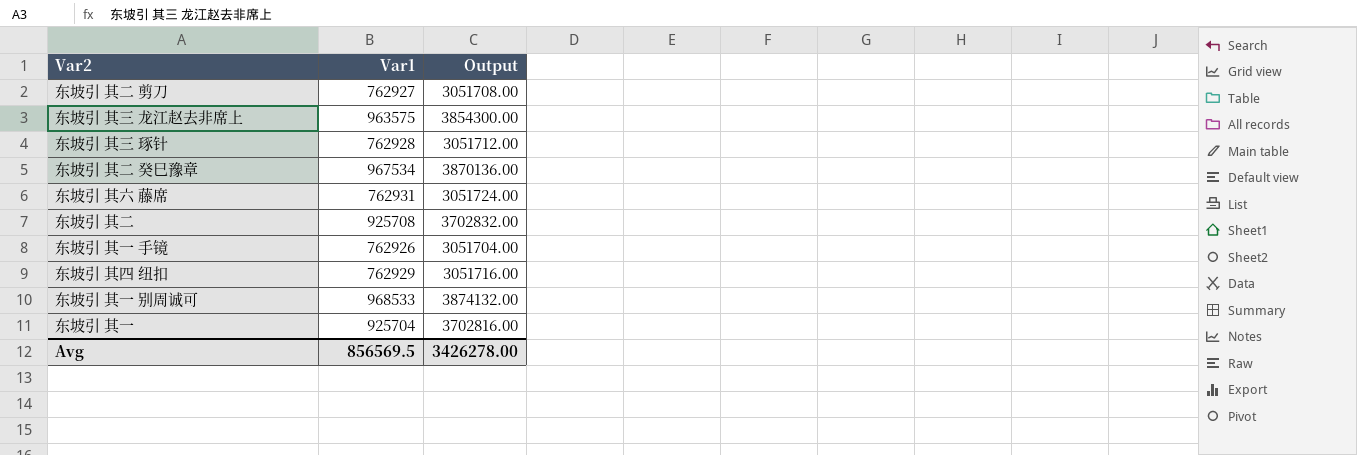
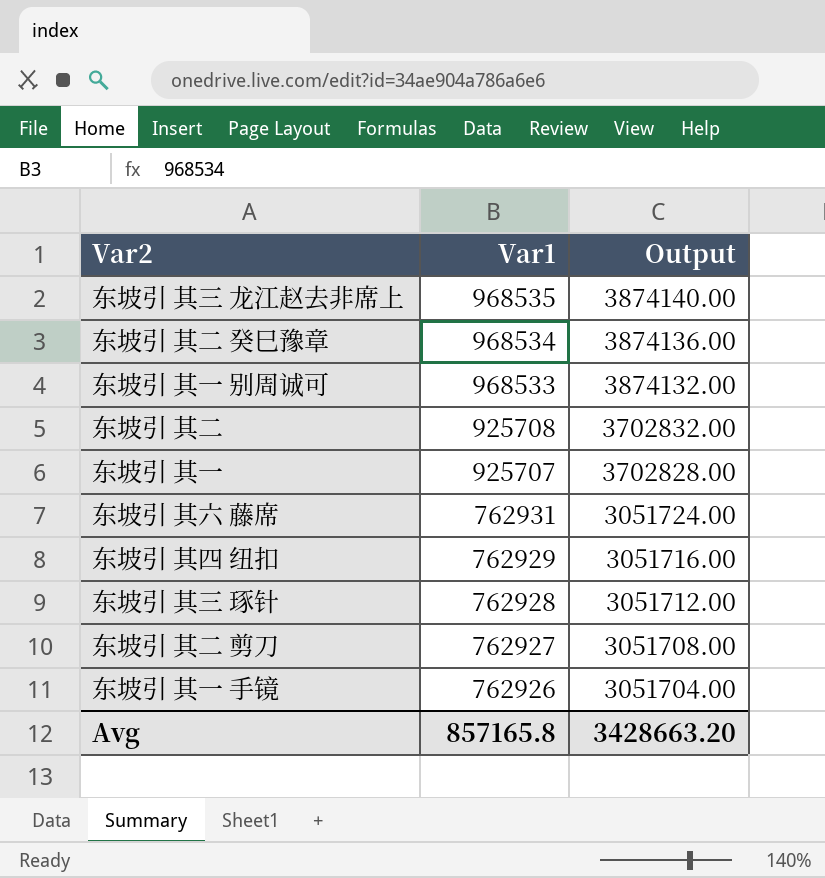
row order: none -> Var1 descending
东坡引 其三 龙江赵去非席上 | Var1: 963575 -> 968535
东坡引 其三 龙江赵去非席上 | Output: 3854300.00 -> 3874140.00
东坡引 其二 癸巳豫章 | Var1: 967534 -> 968534
东坡引 其二 癸巳豫章 | Output: 3870136.00 -> 3874136.00
东坡引 其一 | Var1: 925704 -> 925707
东坡引 其一 | Output: 3702816.00 -> 3702828.00
Avg | Var1: 856569.5 -> 857165.8
Avg | Output: 3426278.00 -> 3428663.20

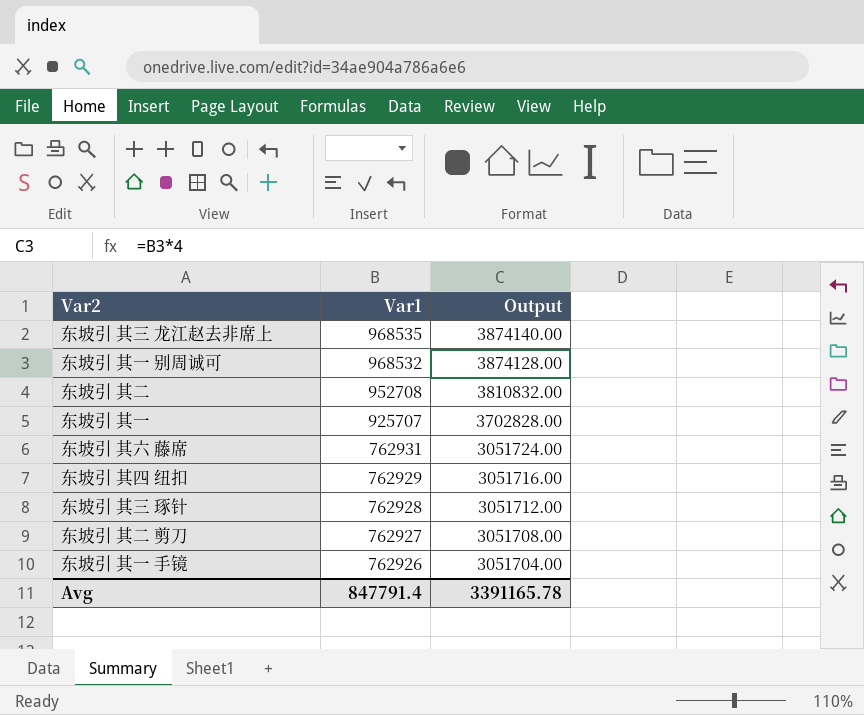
row 东坡引 其二 癸巳豫章: 968534 | 3874136.00 -> none
东坡引 其一 别周诚可 | Var1: 968533 -> 968532
东坡引 其一 别周诚可 | Output: 3874132.00 -> 3874128.00
东坡引 其二 | Var1: 925708 -> 952708
东坡引 其二 | Output: 3702832.00 -> 3810832.00
Avg | Var1: 857165.8 -> 847791.4
Avg | Output: 3428663.20 -> 3391165.78

